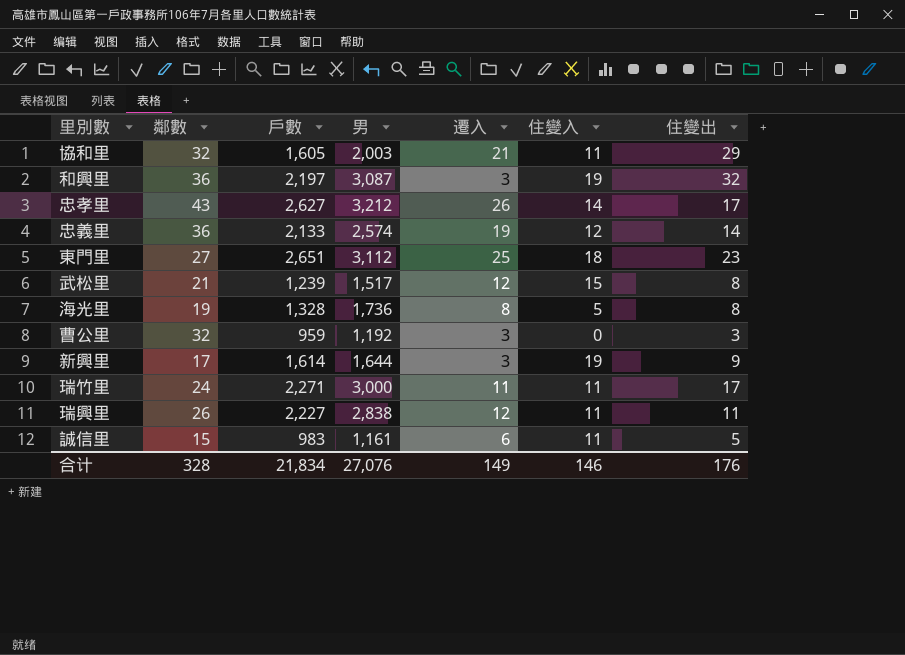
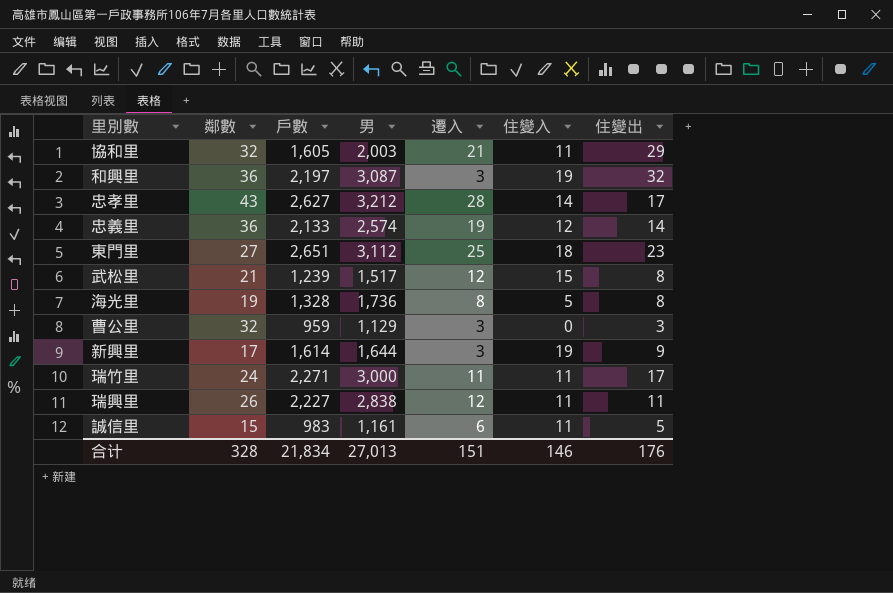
忠孝里 | 遷入: 26 -> 28
曹公里 | 男: 1,192 -> 1,129
合计 | 男: 27,076 -> 27,013
合计 | 遷入: 149 -> 151

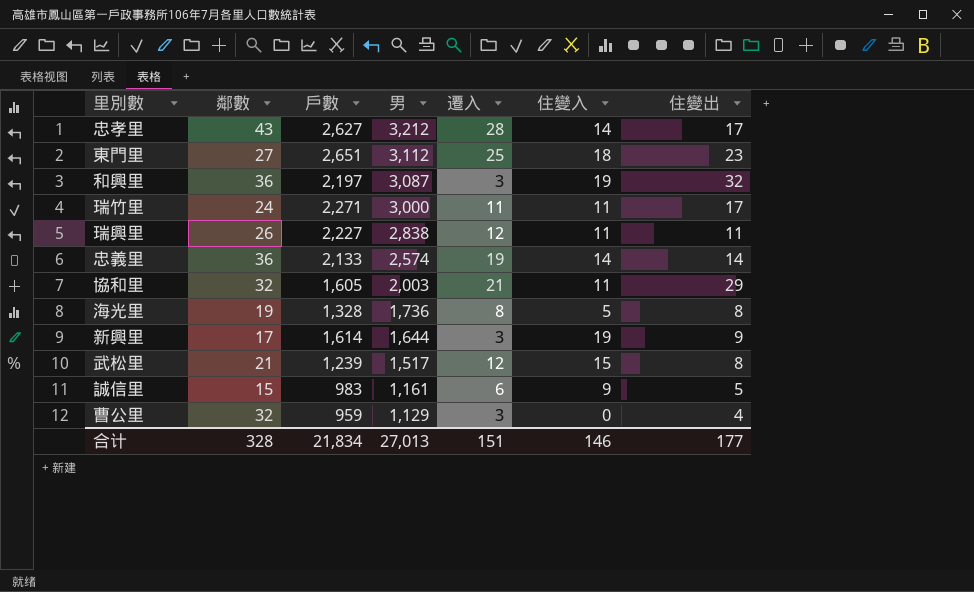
row order: none -> 男 descending
忠義里 | 住變入: 12 -> 14
誠信里 | 住變入: 11 -> 9
曹公里 | 住變出: 3 -> 4
合计 | 住變出: 176 -> 177

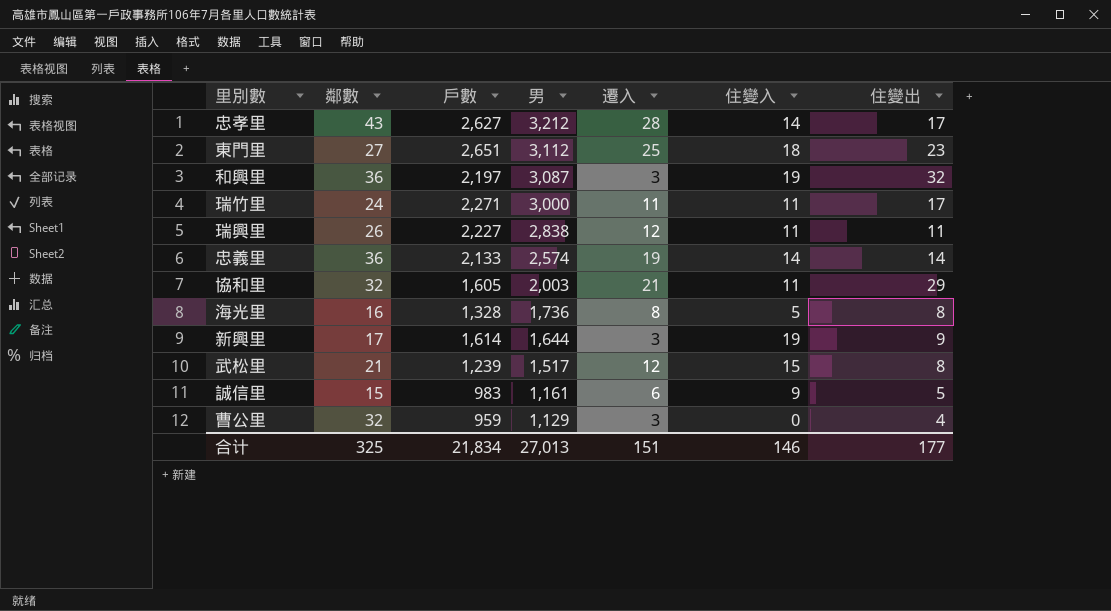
海光里 | 鄰數: 19 -> 16
合计 | 鄰數: 328 -> 325

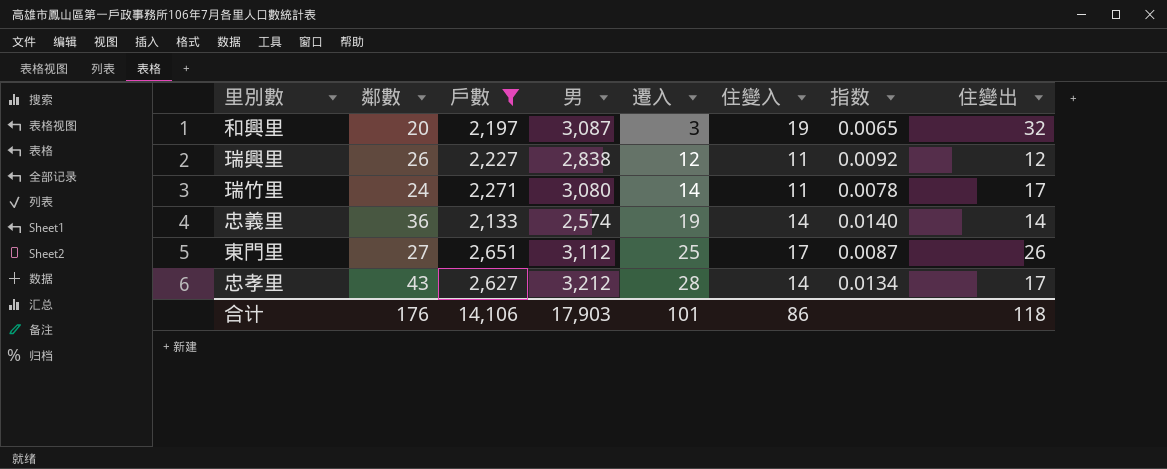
filter: none -> 戶數 >= 2,133
row order: 男 descending -> 遷入 ascending
column 指数 | formula: none -> [鄰數] / [男]
和興里 | 鄰數: 36 -> 20
瑞興里 | 住變出: 11 -> 12
瑞竹里 | 男: 3,000 -> 3,080
瑞竹里 | 遷入: 11 -> 14
東門里 | 住變入: 18 -> 17
東門里 | 住變出: 23 -> 26
合计 | 鄰數: 325 -> 176
合计 | 戶數: 21,834 -> 14,106
合计 | 男: 27,013 -> 17,903
合计 | 遷入: 151 -> 101
合计 | 住變入: 146 -> 86
合计 | 住變出: 177 -> 118

